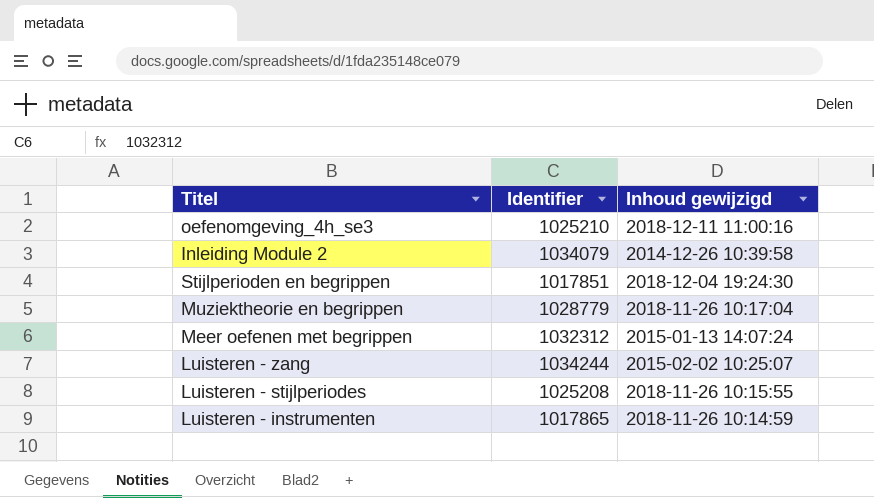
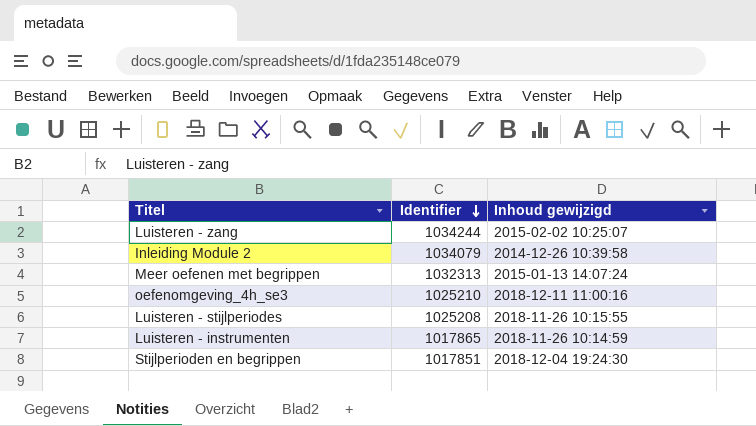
row order: none -> Identifier descending
row Muziektheorie en begrippen: 1028779 | 2018-11-26 10:17:04 -> none
Meer oefenen met begrippen | Identifier: 1032312 -> 1032313

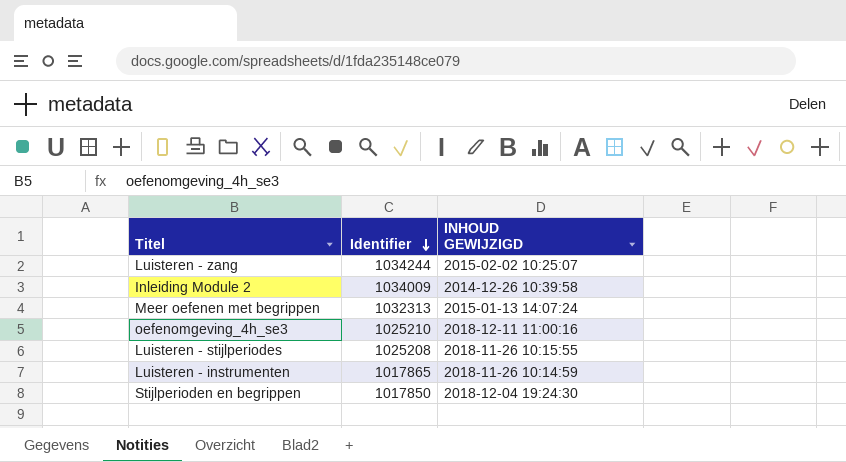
column name: Inhoud gewijzigd -> INHOUD GEWIJZIGD
Inleiding Module 2 | Identifier: 1034079 -> 1034009
Stijlperioden en begrippen | Identifier: 1017851 -> 1017850

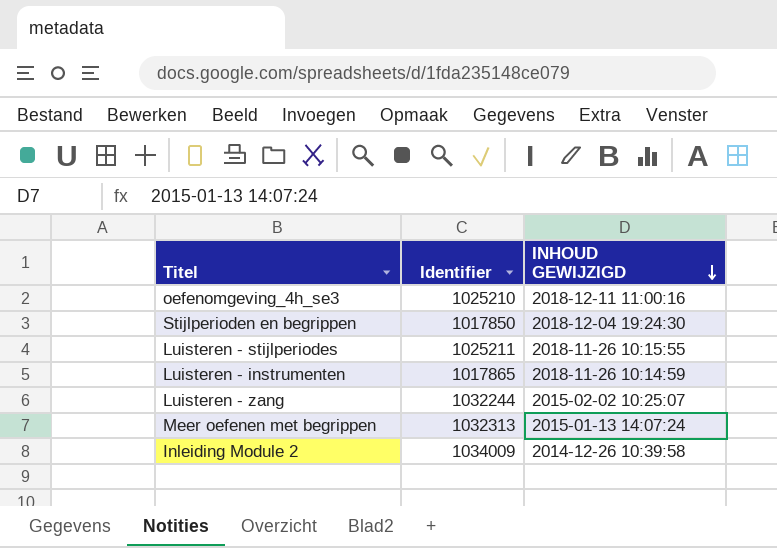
row order: Identifier descending -> INHOUD GEWIJZIGD descending
Luisteren - stijlperiodes | Identifier: 1025208 -> 1025211
Luisteren - zang | Identifier: 1034244 -> 1032244

